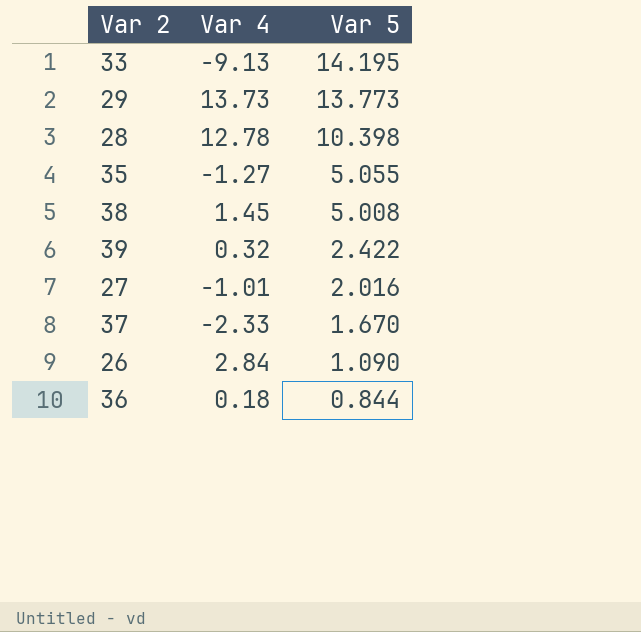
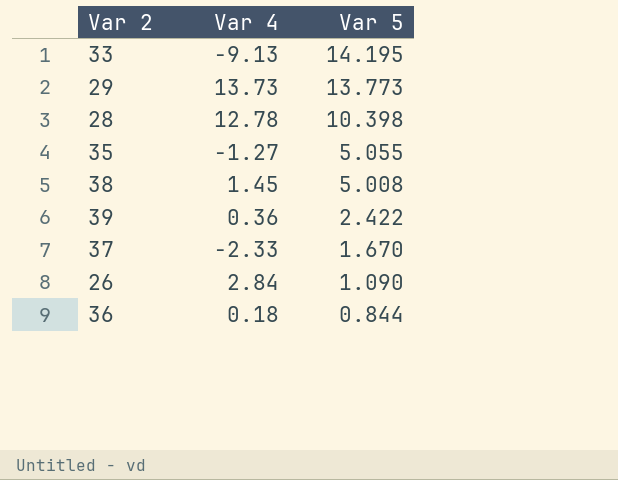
row 27: -1.01 | 2.016 -> none
39 | Var 4: 0.32 -> 0.36

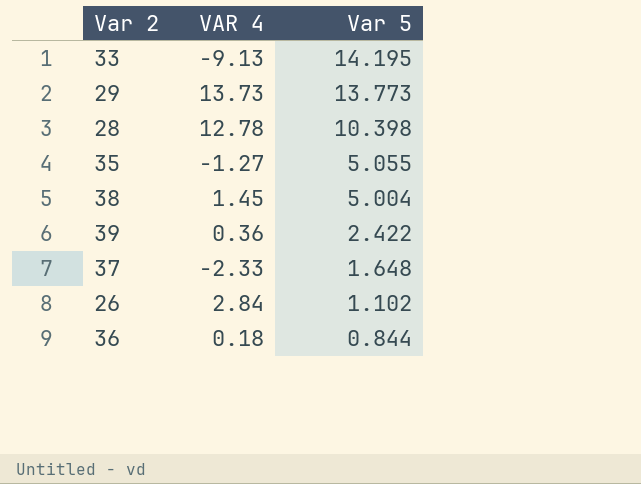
column name: Var 4 -> VAR 4
38 | Var 5: 5.008 -> 5.004
37 | Var 5: 1.670 -> 1.648
26 | Var 5: 1.090 -> 1.102

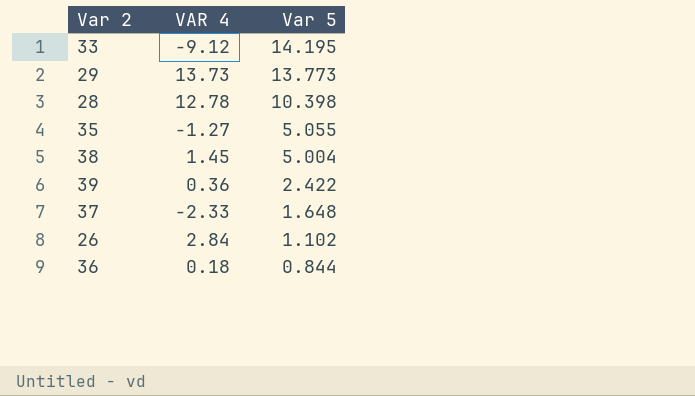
33 | VAR 4: -9.13 -> -9.12

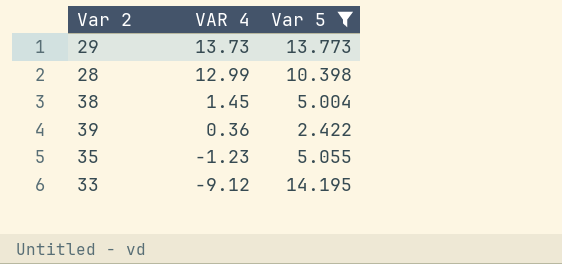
filter: none -> Var 5 >= 2.422
row order: Var 5 descending -> VAR 4 descending
28 | VAR 4: 12.78 -> 12.99
35 | VAR 4: -1.27 -> -1.23

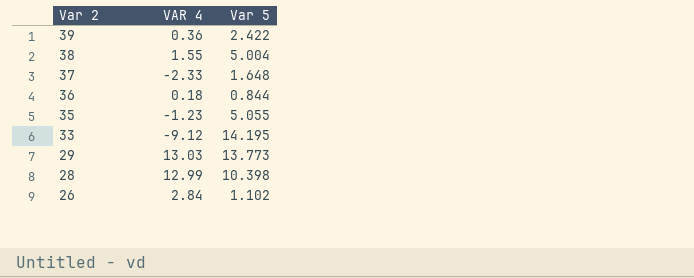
filter: Var 5 >= 2.422 -> none
row order: VAR 4 descending -> Var 2 descending
38 | VAR 4: 1.45 -> 1.55
29 | VAR 4: 13.73 -> 13.03

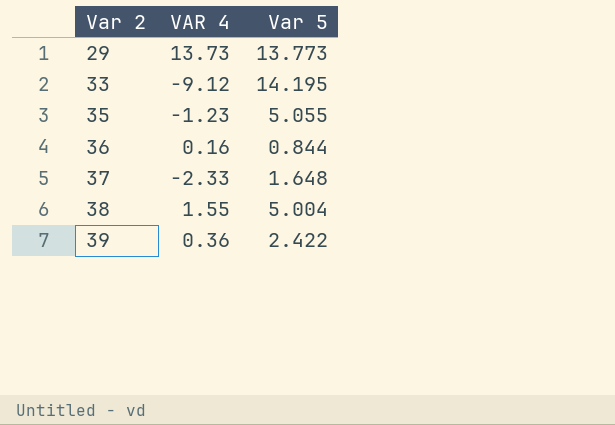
row order: Var 2 descending -> Var 2 ascending
row 28: 12.99 | 10.398 -> none
row 26: 2.84 | 1.102 -> none
29 | VAR 4: 13.03 -> 13.73
36 | VAR 4: 0.18 -> 0.16

